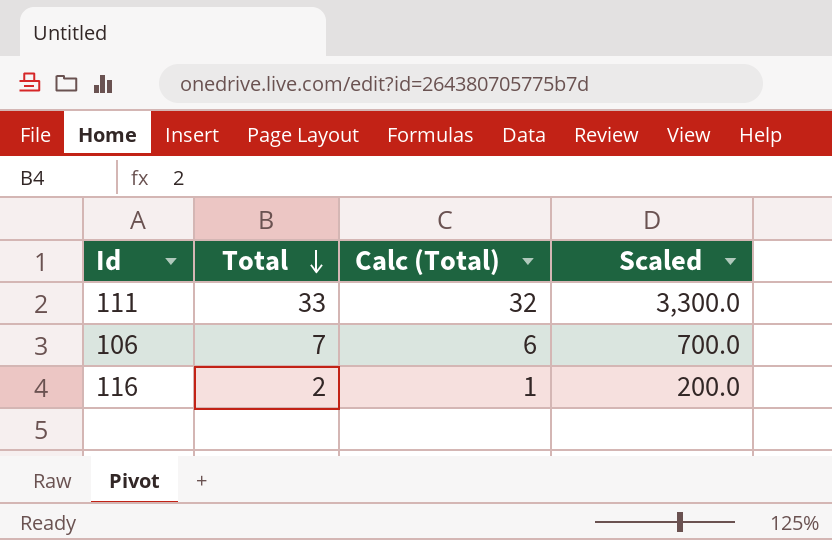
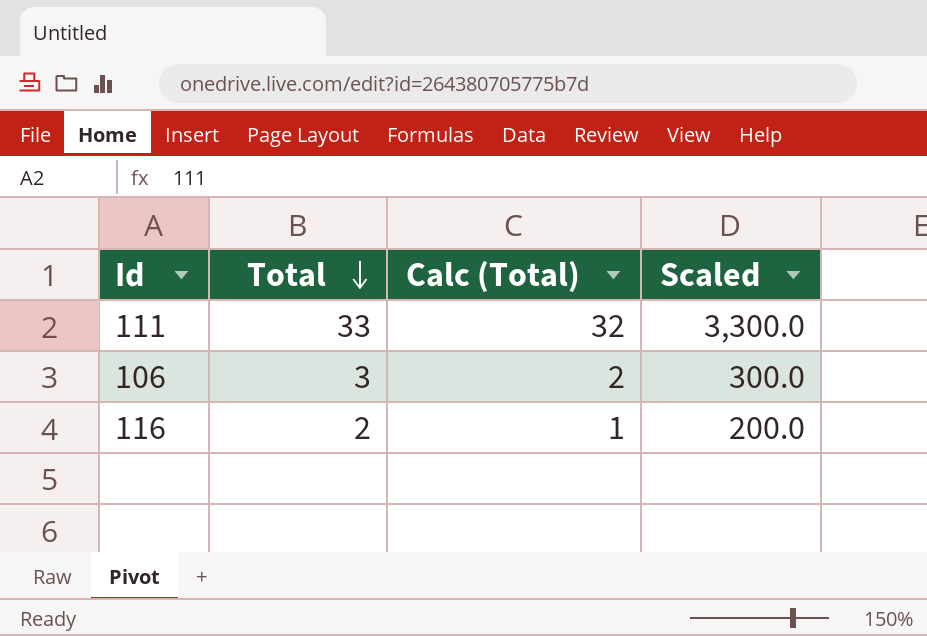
106 | Total: 7 -> 3
106 | Calc (Total): 6 -> 2
106 | Scaled: 700.0 -> 300.0

